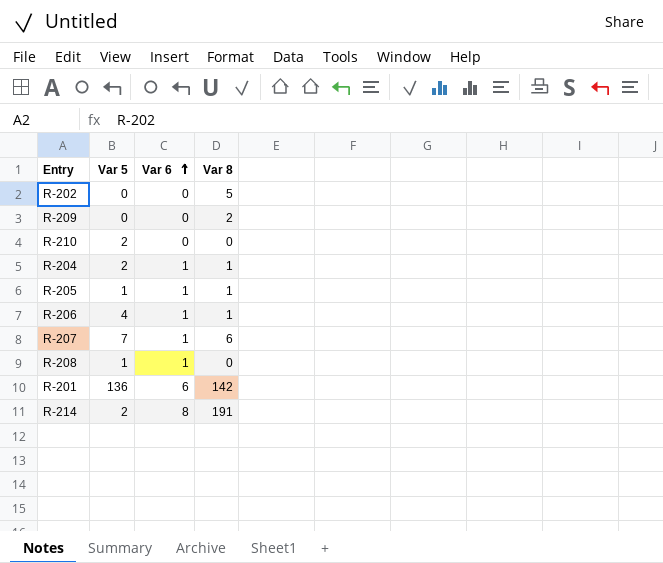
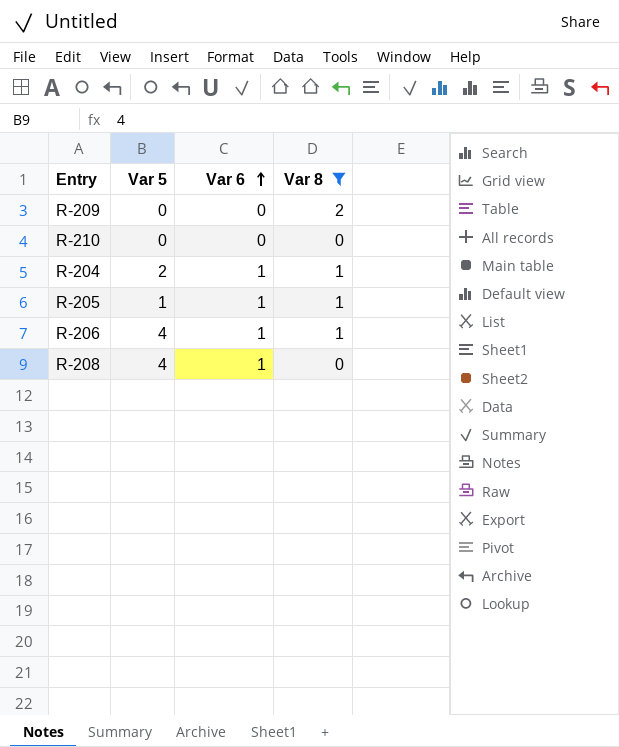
filter: none -> Var 8 <= 2
R-210 | Var 5: 2 -> 0
R-208 | Var 5: 1 -> 4

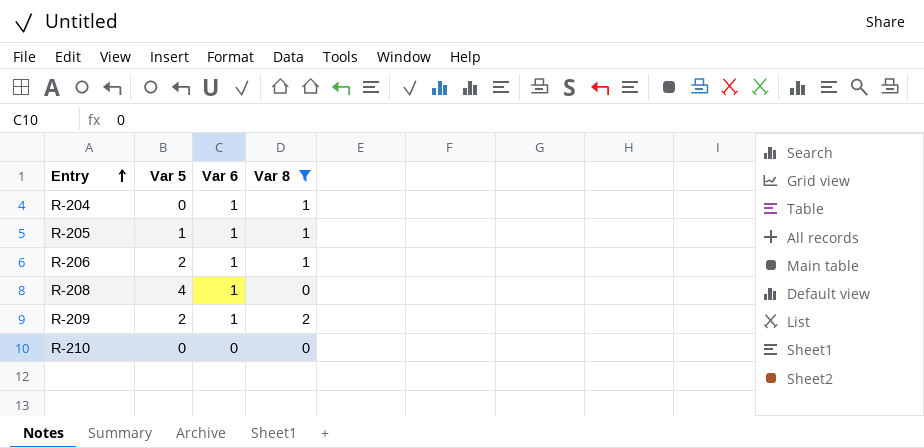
row order: Var 6 ascending -> Entry ascending
R-204 | Var 5: 2 -> 0
R-206 | Var 5: 4 -> 2
R-209 | Var 5: 0 -> 2
R-209 | Var 6: 0 -> 1

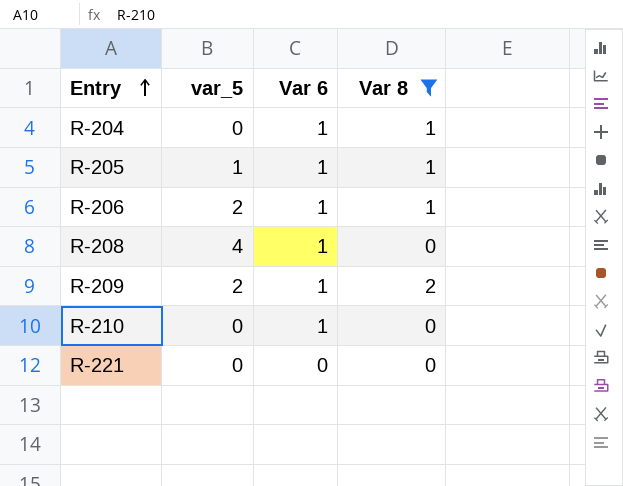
column name: Var 5 -> var_5
R-210 | Var 6: 0 -> 1
row R-221: none -> 0 | 0 | 0

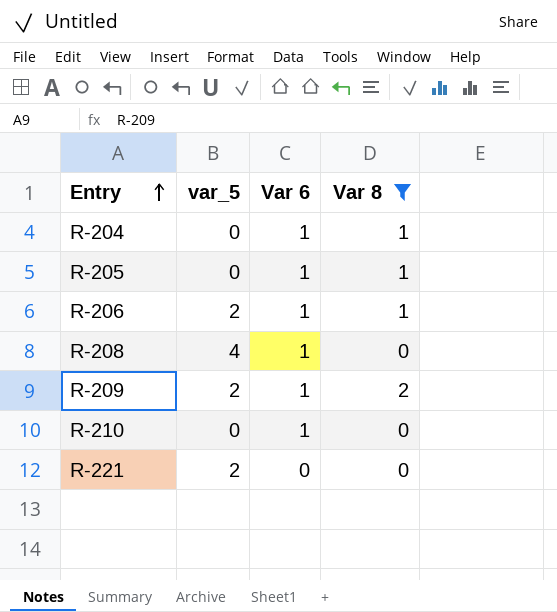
R-205 | var_5: 1 -> 0
R-221 | var_5: 0 -> 2

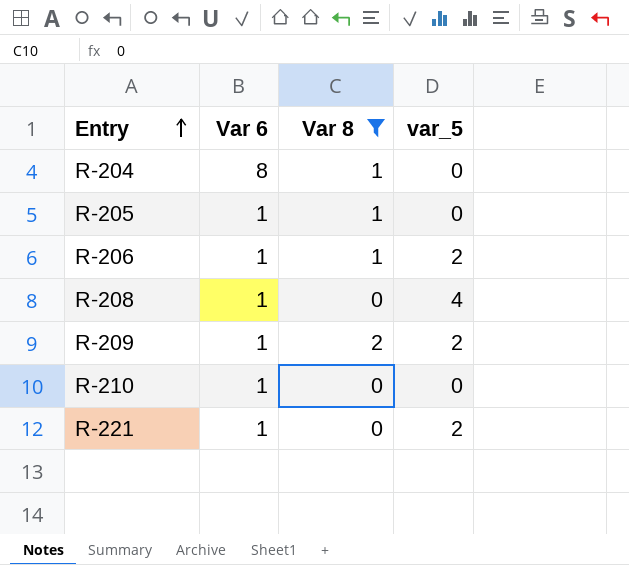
column var_5 | position: 2 -> 4
R-204 | Var 6: 1 -> 8
R-221 | Var 6: 0 -> 1

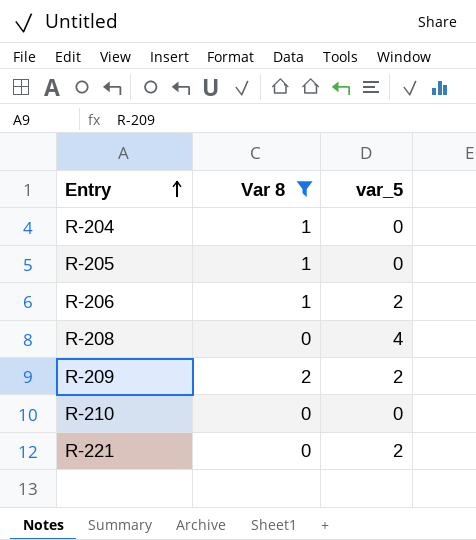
column Var 6 | position: 2 -> none

